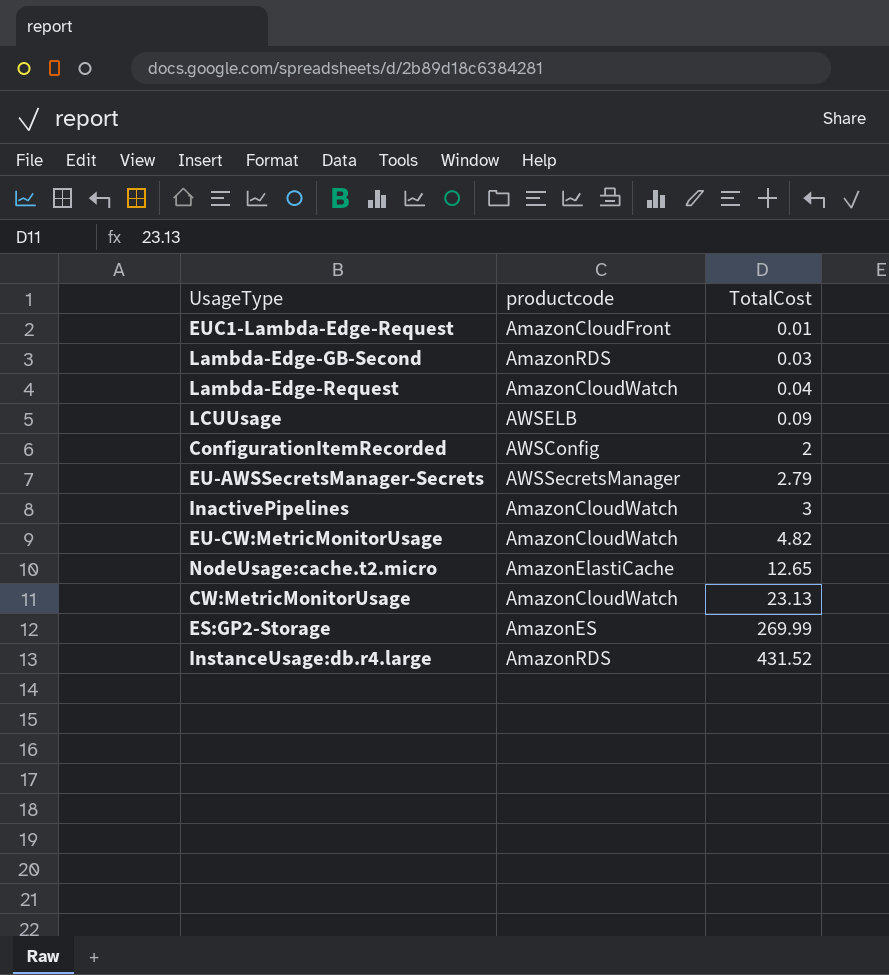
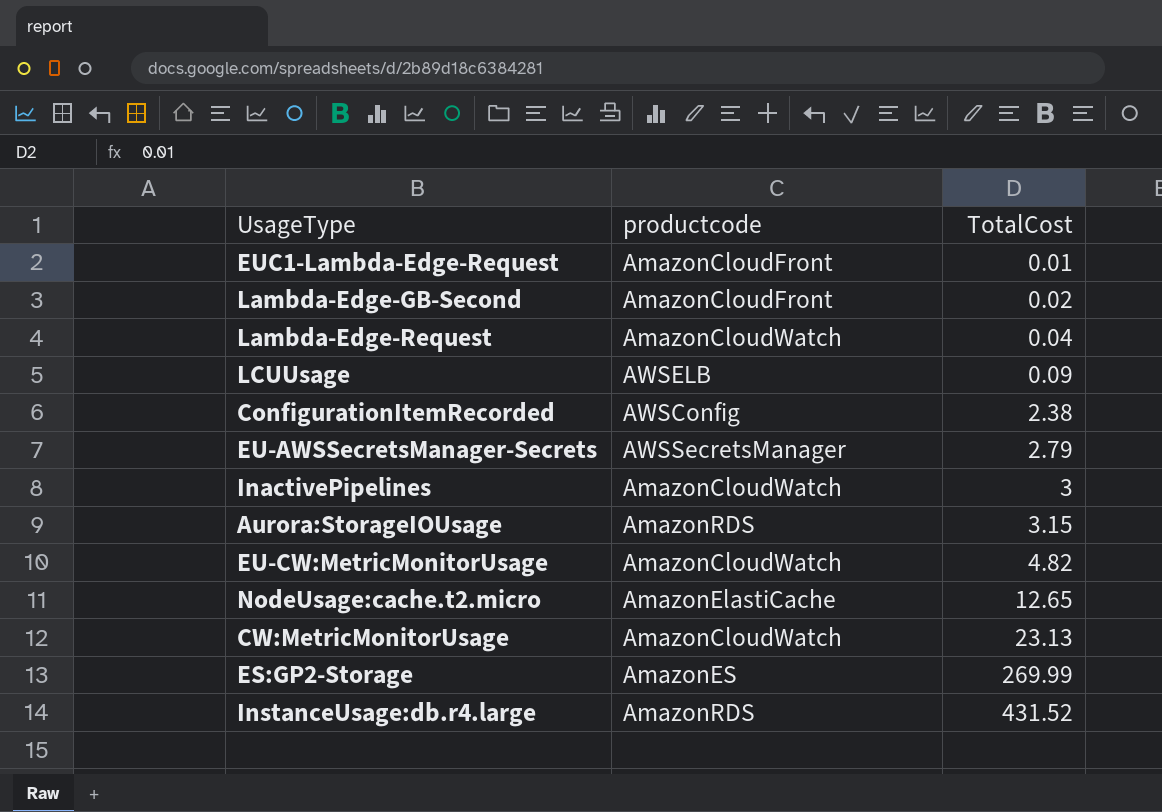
Lambda-Edge-GB-Second | productcode: AmazonRDS -> AmazonCloudFront
Lambda-Edge-GB-Second | TotalCost: 0.03 -> 0.02
ConfigurationItemRecorded | TotalCost: 2 -> 2.38
row Aurora:StorageIOUsage: none -> AmazonRDS | 3.15

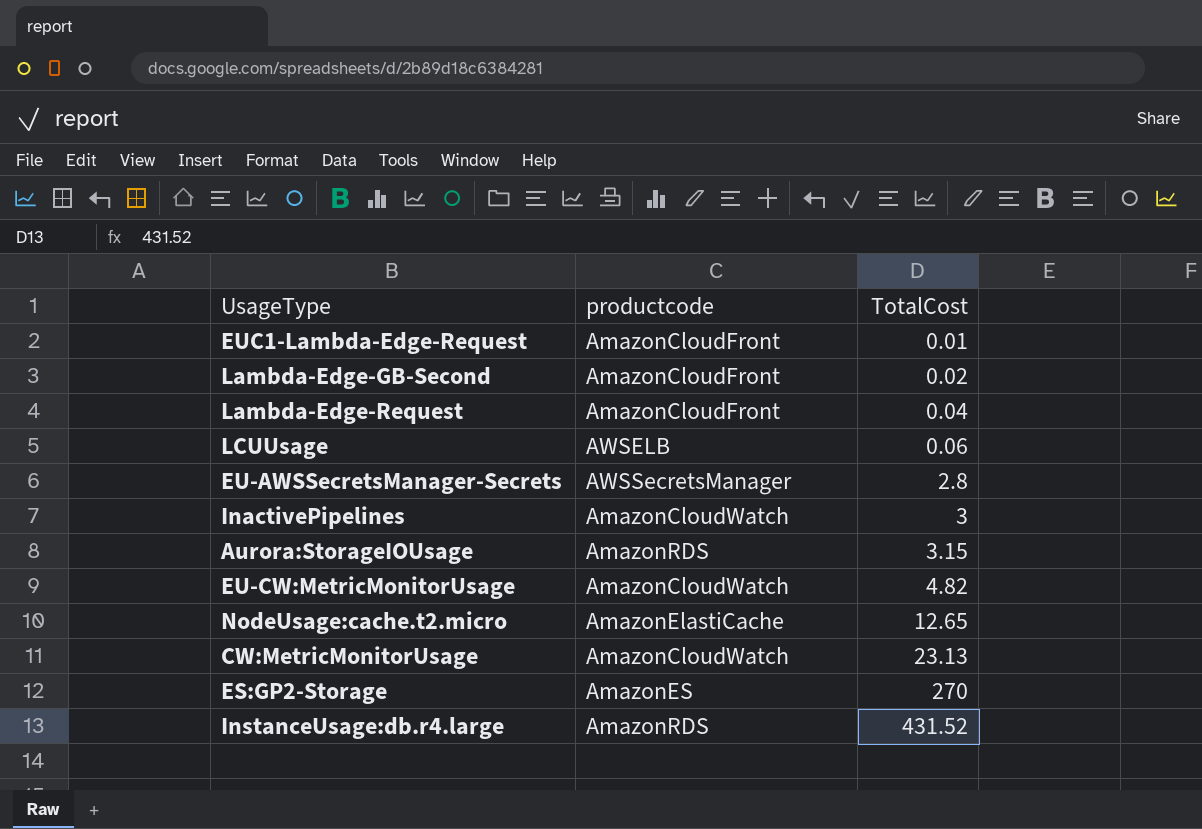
row ConfigurationItemRecorded: AWSConfig | 2.38 -> none
Lambda-Edge-Request | productcode: AmazonCloudWatch -> AmazonCloudFront
LCUUsage | TotalCost: 0.09 -> 0.06
EU-AWSSecretsManager-Secrets | TotalCost: 2.79 -> 2.8
ES:GP2-Storage | TotalCost: 269.99 -> 270

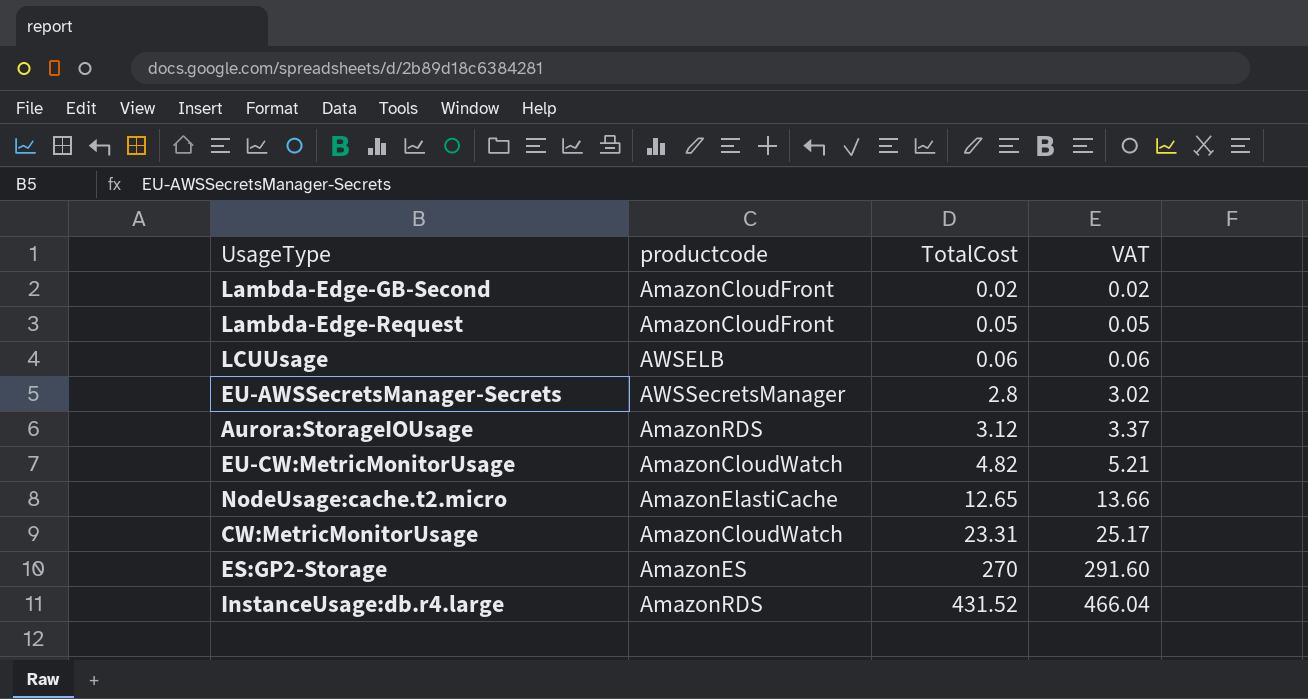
column VAT | formula: none -> [TotalCost] * 1.08
row EUC1-Lambda-Edge-Request: AmazonCloudFront | 0.01 -> none
row InactivePipelines: AmazonCloudWatch | 3 -> none
Lambda-Edge-Request | TotalCost: 0.04 -> 0.05
Aurora:StorageIOUsage | TotalCost: 3.15 -> 3.12
CW:MetricMonitorUsage | TotalCost: 23.13 -> 23.31

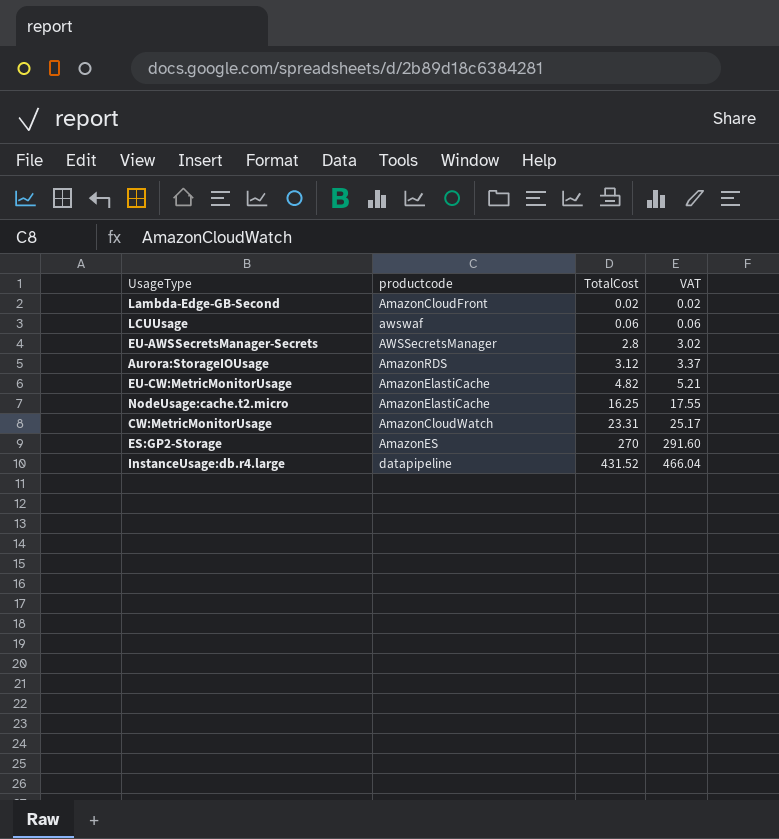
row Lambda-Edge-Request: AmazonCloudFront | 0.05 | 0.05 -> none
LCUUsage | productcode: AWSELB -> awswaf
EU-CW:MetricMonitorUsage | productcode: AmazonCloudWatch -> AmazonElastiCache
NodeUsage:cache.t2.micro | TotalCost: 12.65 -> 16.25
NodeUsage:cache.t2.micro | VAT: 13.66 -> 17.55
InstanceUsage:db.r4.large | productcode: AmazonRDS -> datapipeline

